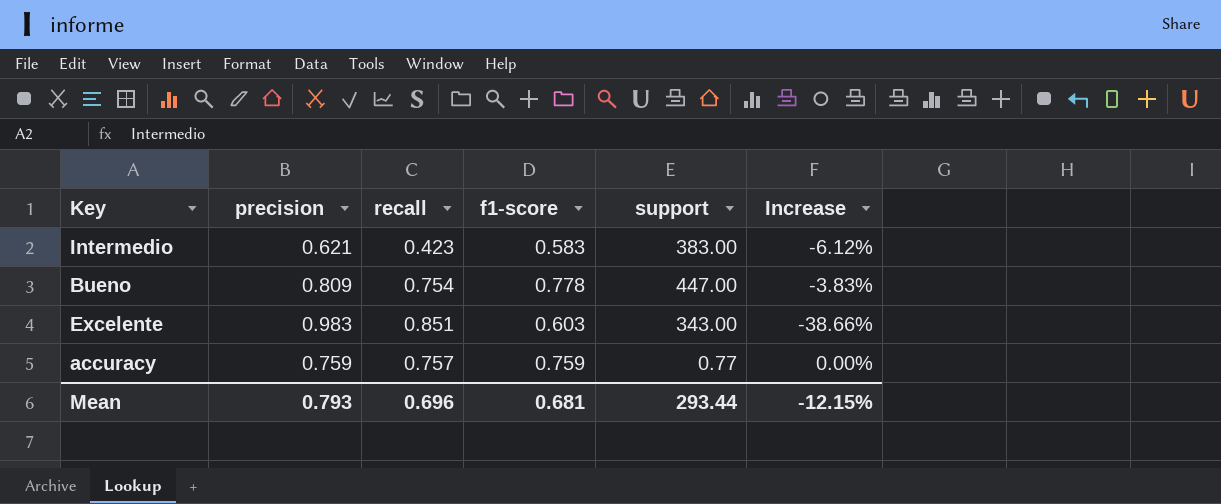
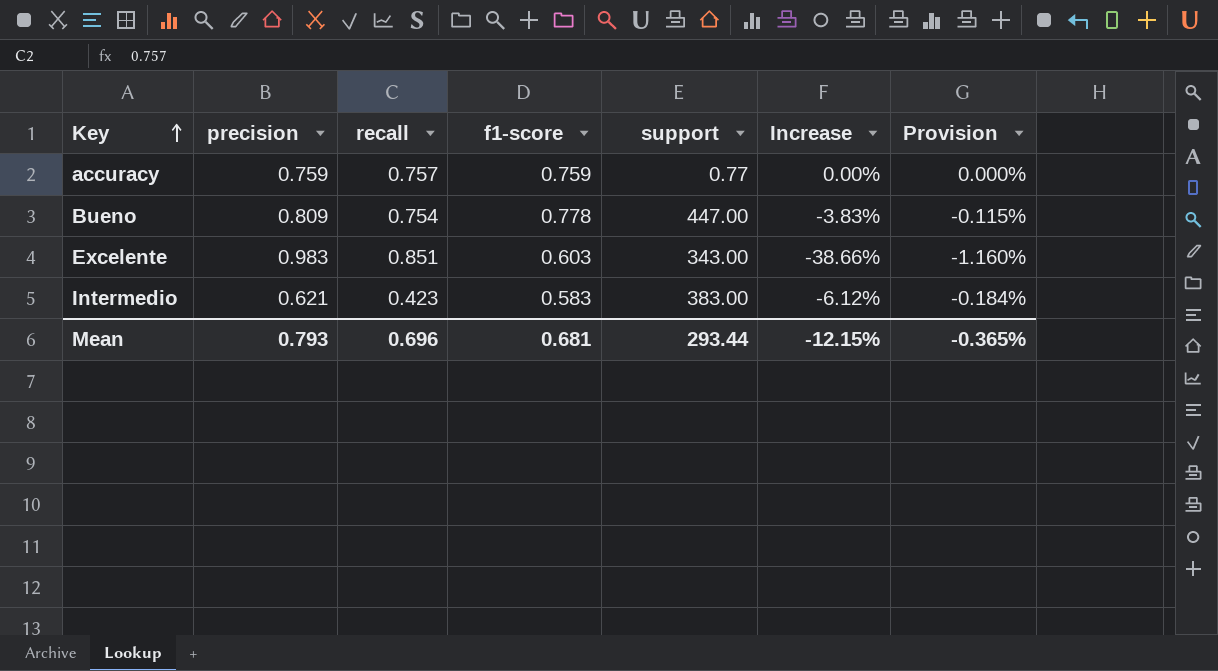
row order: none -> Key ascending
column Provision | formula: none -> [Increase] * 0.03

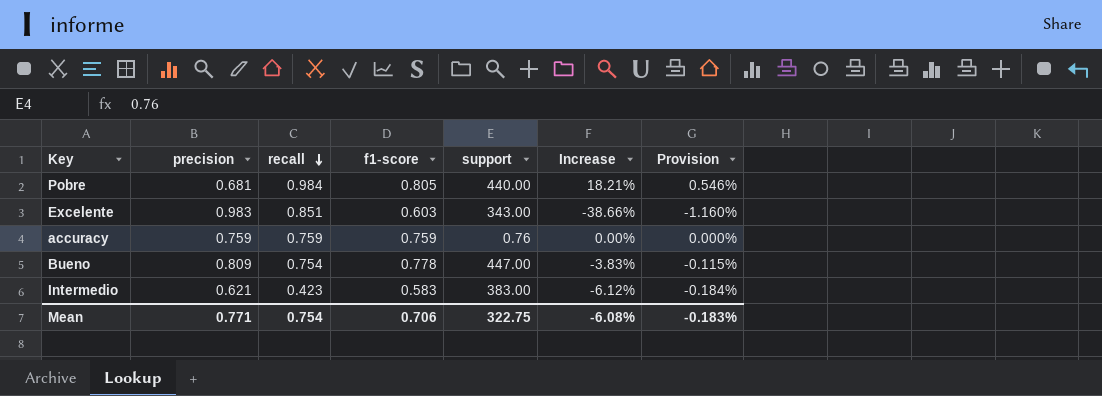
row order: Key ascending -> recall descending
row Pobre: none -> 0.681 | 0.984 | 0.805 | 440.00 | 18.21% | 0.546%
accuracy | recall: 0.757 -> 0.759
accuracy | support: 0.77 -> 0.76
Mean | precision: 0.793 -> 0.771
Mean | recall: 0.696 -> 0.754
Mean | f1-score: 0.681 -> 0.706
Mean | support: 293.44 -> 322.75
Mean | Increase: -12.15% -> -6.08%
Mean | Provision: -0.365% -> -0.183%

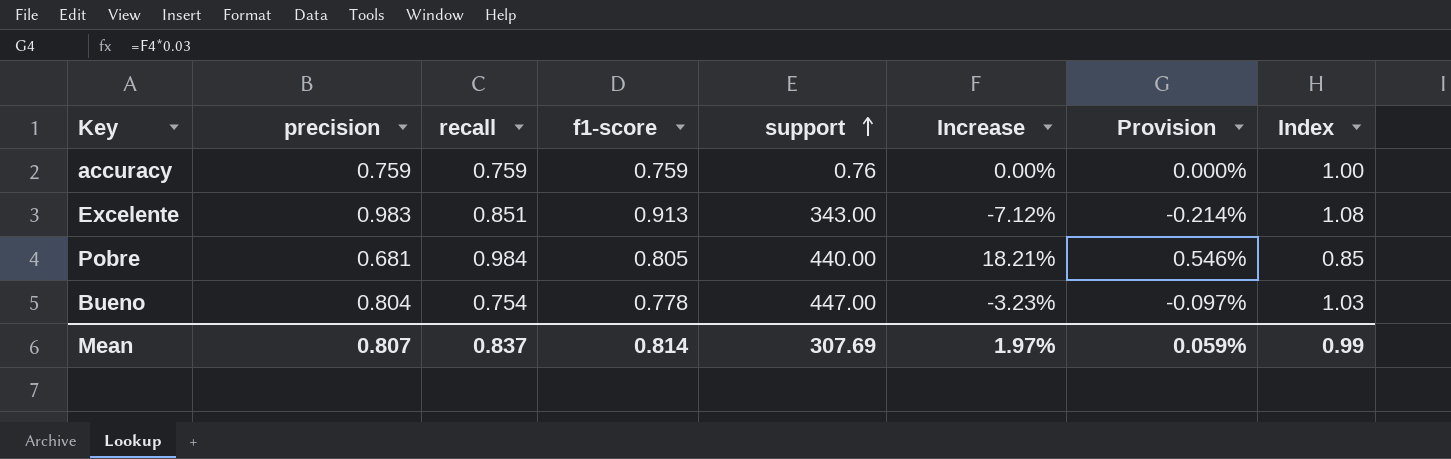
row order: recall descending -> support ascending
column Index | formula: none -> [precision] / [f1-score]
row Intermedio: 0.621 | 0.423 | 0.583 | 383.00 | -6.12% | -0.184% -> none
Excelente | f1-score: 0.603 -> 0.913
Excelente | Increase: -38.66% -> -7.12%
Excelente | Provision: -1.160% -> -0.214%
Bueno | precision: 0.809 -> 0.804
Bueno | Increase: -3.83% -> -3.23%
Bueno | Provision: -0.115% -> -0.097%
Mean | precision: 0.771 -> 0.807
Mean | recall: 0.754 -> 0.837
Mean | f1-score: 0.706 -> 0.814
Mean | support: 322.75 -> 307.69
Mean | Increase: -6.08% -> 1.97%
Mean | Provision: -0.183% -> 0.059%

